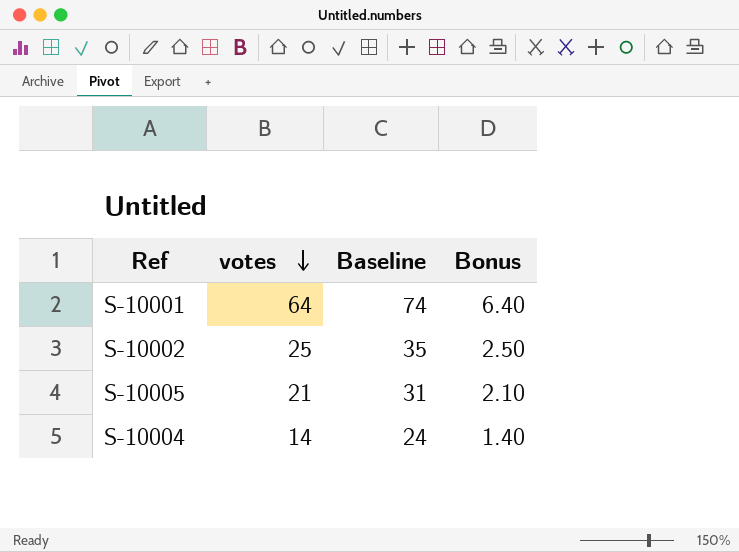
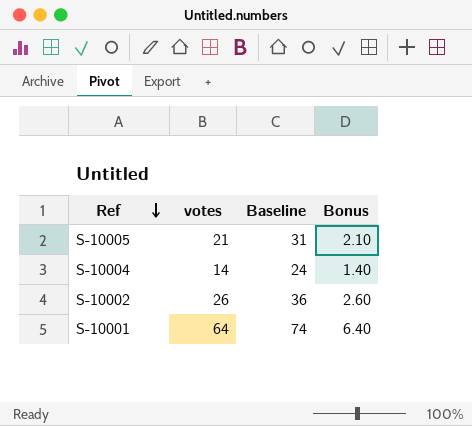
row order: votes descending -> Ref descending
S-10002 | votes: 25 -> 26
S-10002 | Baseline: 35 -> 36
S-10002 | Bonus: 2.50 -> 2.60

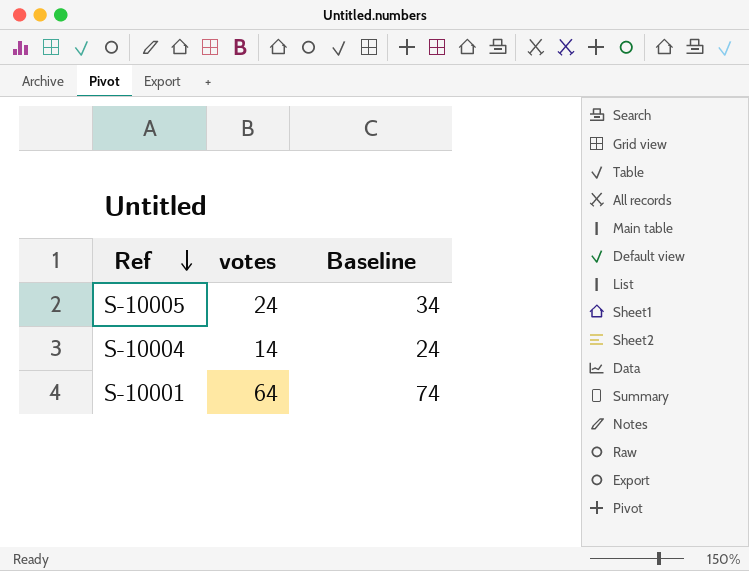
column Bonus | formula: [votes] * 0.1 -> none
row S-10002: 26 | 36 | 2.60 -> none
S-10005 | votes: 21 -> 24
S-10005 | Baseline: 31 -> 34

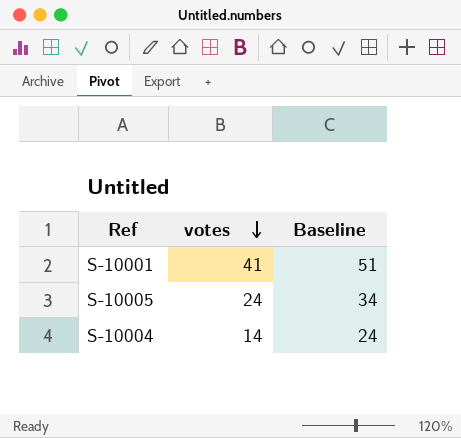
row order: Ref descending -> votes descending
S-10001 | votes: 64 -> 41
S-10001 | Baseline: 74 -> 51

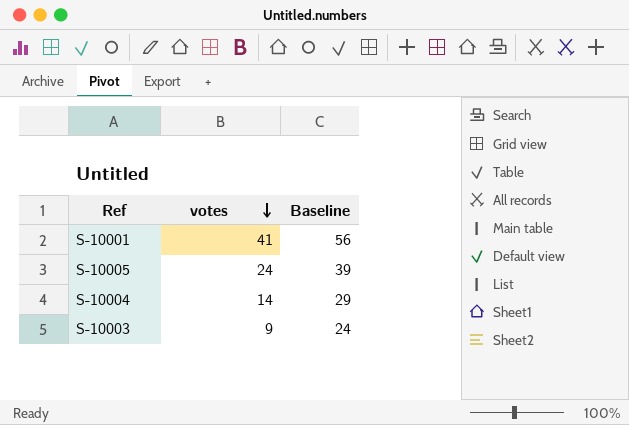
column Baseline | formula: [votes] + 10 -> [votes] + 15
row S-10003: none -> 9 | 24

